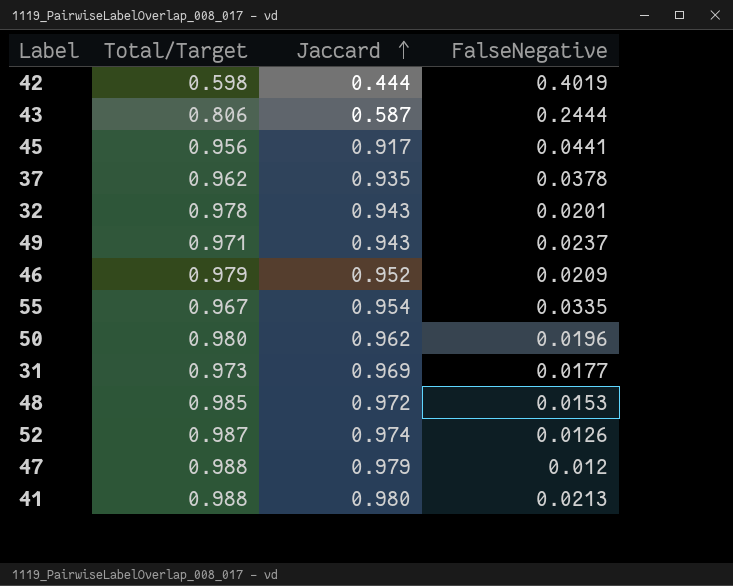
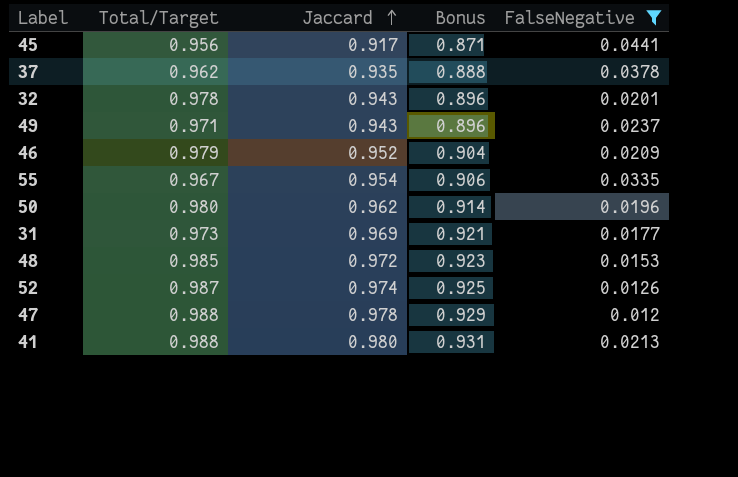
filter: none -> FalseNegative <= 0.0441
column Bonus | formula: none -> [Jaccard] * 0.95
47 | Jaccard: 0.979 -> 0.978

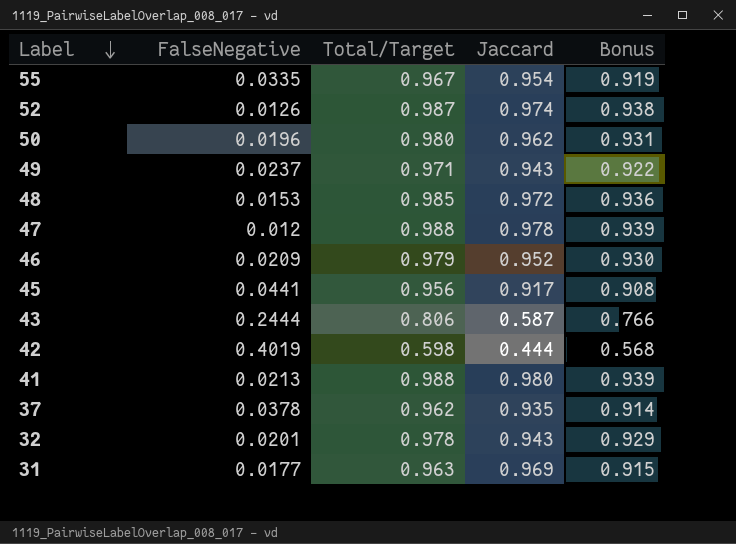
filter: FalseNegative <= 0.0441 -> none
row order: Jaccard ascending -> Label descending
column FalseNegative | position: 5 -> 2
column Bonus | formula: [Jaccard] * 0.95 -> [Total/Target] * 0.95
31 | Total/Target: 0.973 -> 0.963

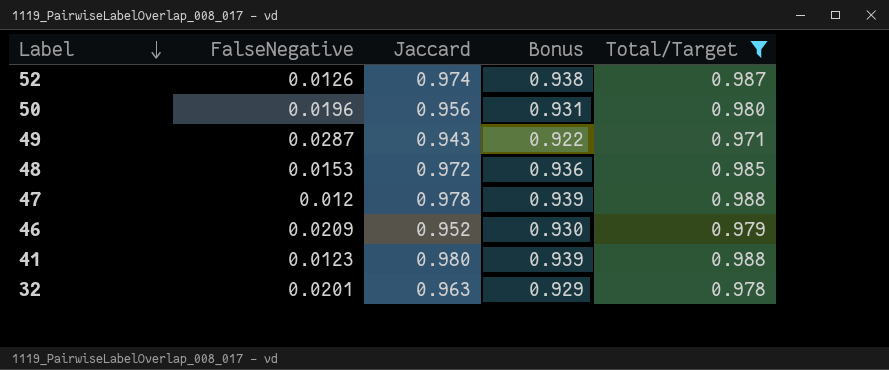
filter: none -> Total/Target >= 0.971
column Total/Target | position: 3 -> 5
50 | Jaccard: 0.962 -> 0.956
49 | FalseNegative: 0.0237 -> 0.0287
41 | FalseNegative: 0.0213 -> 0.0123
32 | Jaccard: 0.943 -> 0.963

